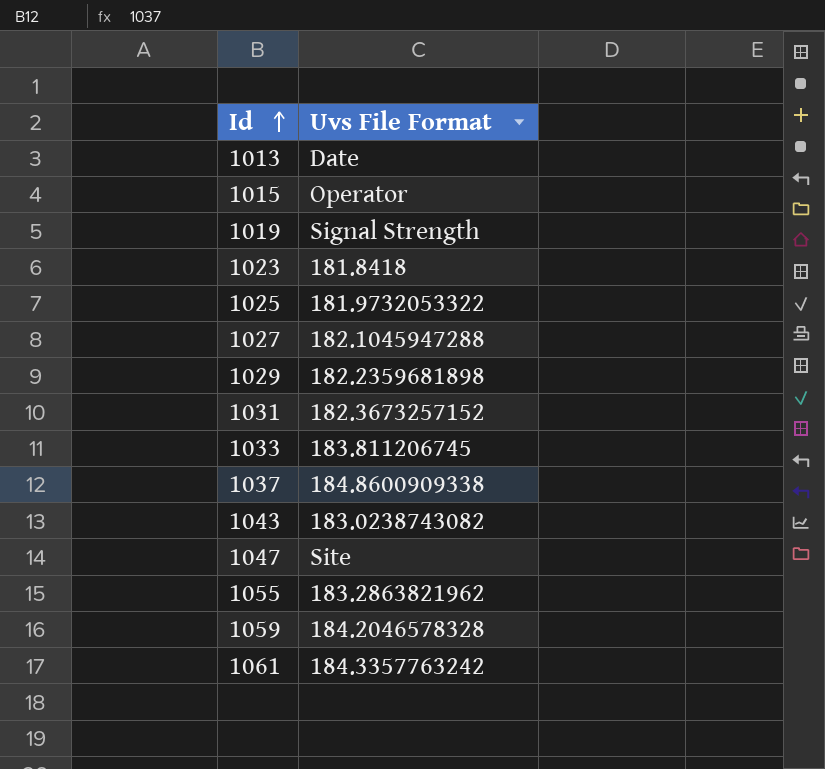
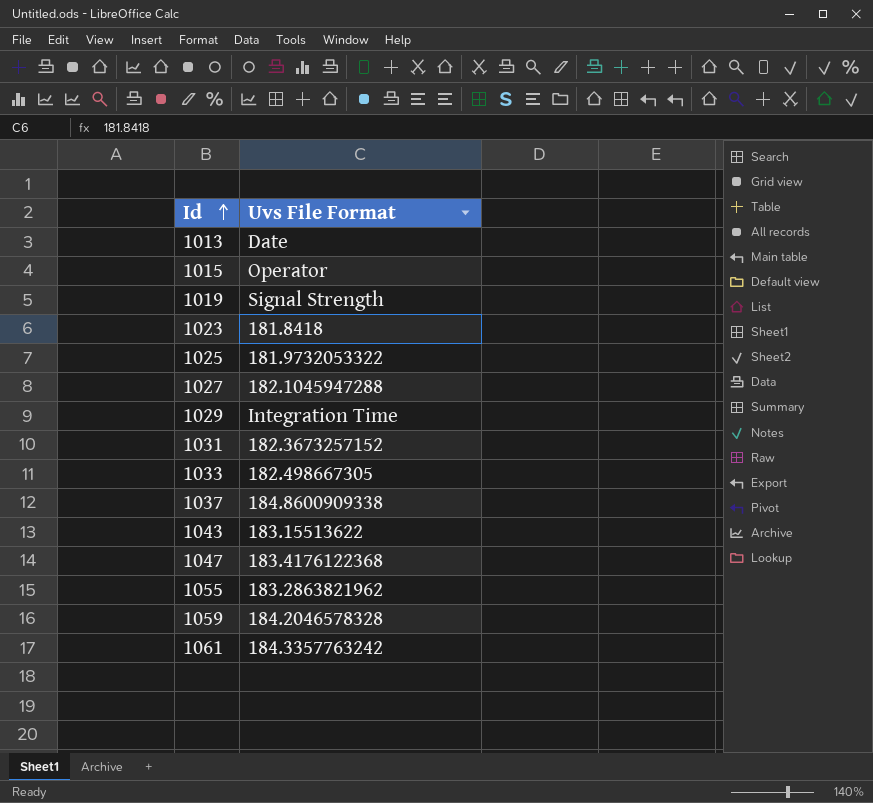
1029 | Uvs File Format: 182.2359681898 -> Integration Time
1033 | Uvs File Format: 183.811206745 -> 182.498667305
1043 | Uvs File Format: 183.0238743082 -> 183.15513622
1047 | Uvs File Format: Site -> 183.4176122368

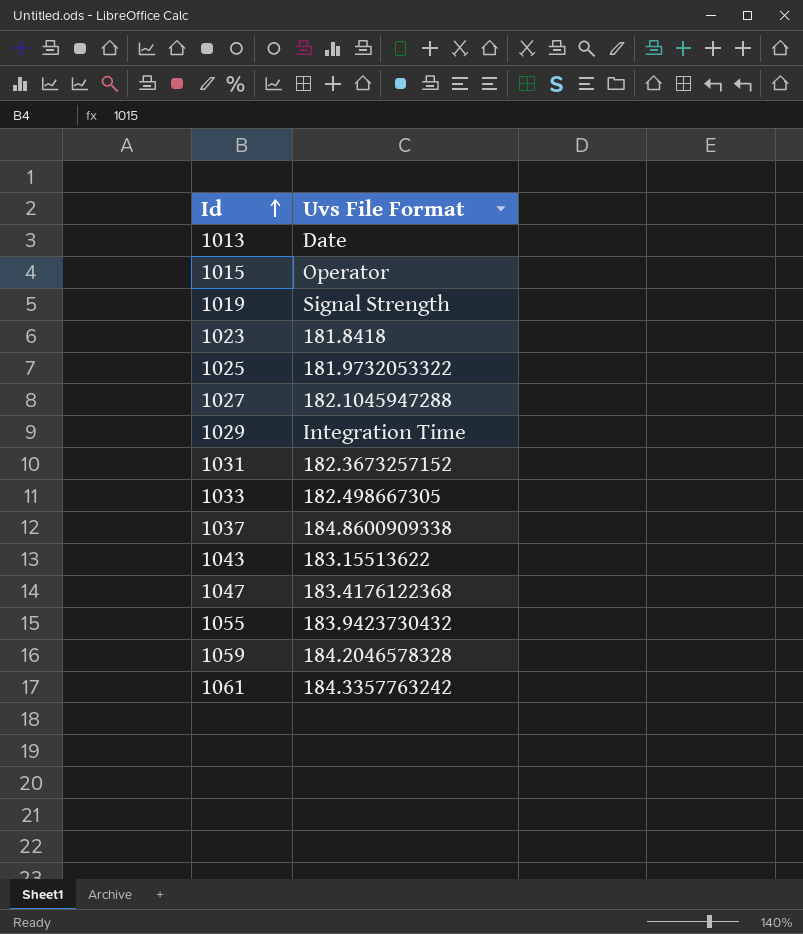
1055 | Uvs File Format: 183.2863821962 -> 183.9423730432

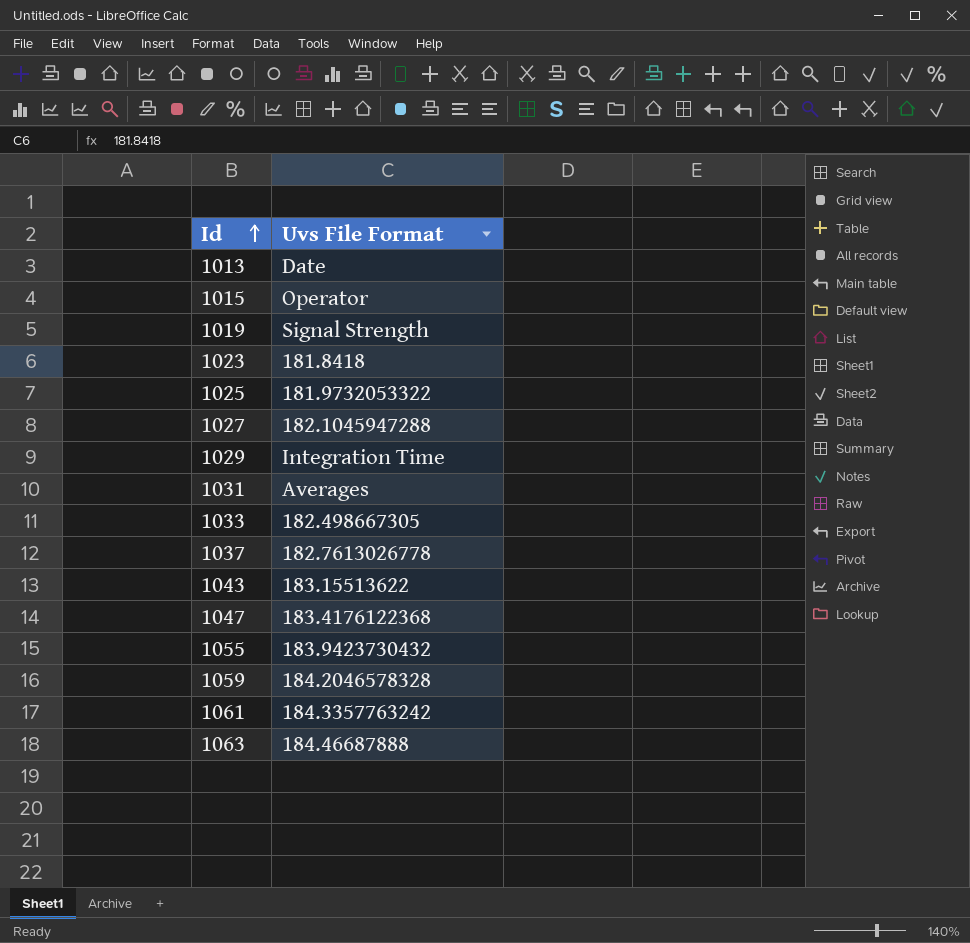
1031 | Uvs File Format: 182.3673257152 -> Averages
1037 | Uvs File Format: 184.8600909338 -> 182.7613026778
row 1063: none -> 184.46687888

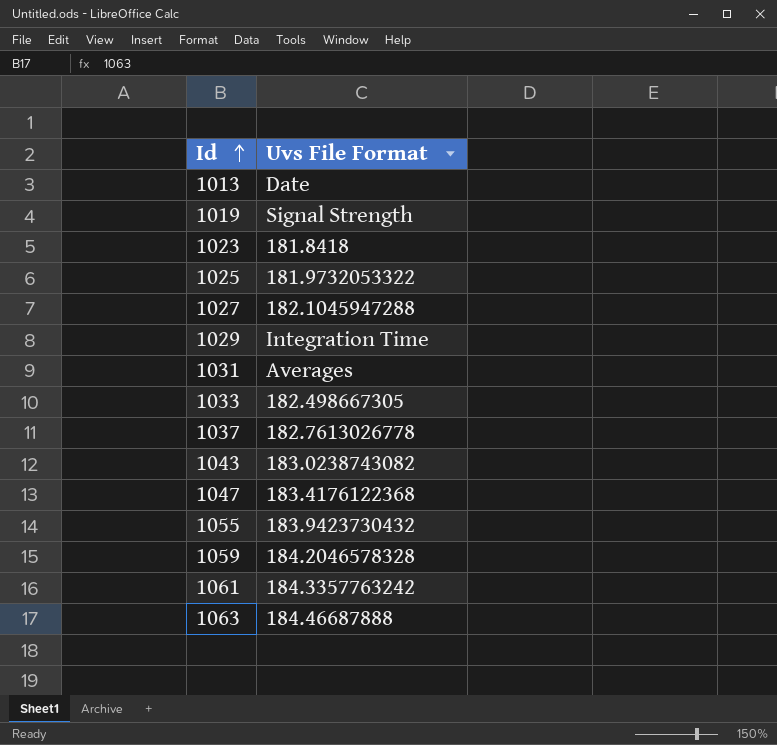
row 1015: Operator -> none
1043 | Uvs File Format: 183.15513622 -> 183.0238743082

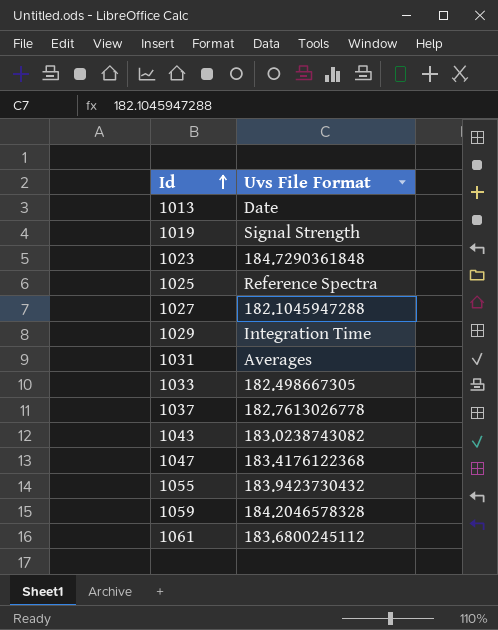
row 1063: 184.46687888 -> none
1023 | Uvs File Format: 181.8418 -> 184.7290361848
1025 | Uvs File Format: 181.9732053322 -> Reference Spectra
1061 | Uvs File Format: 184.3357763242 -> 183.6800245112

